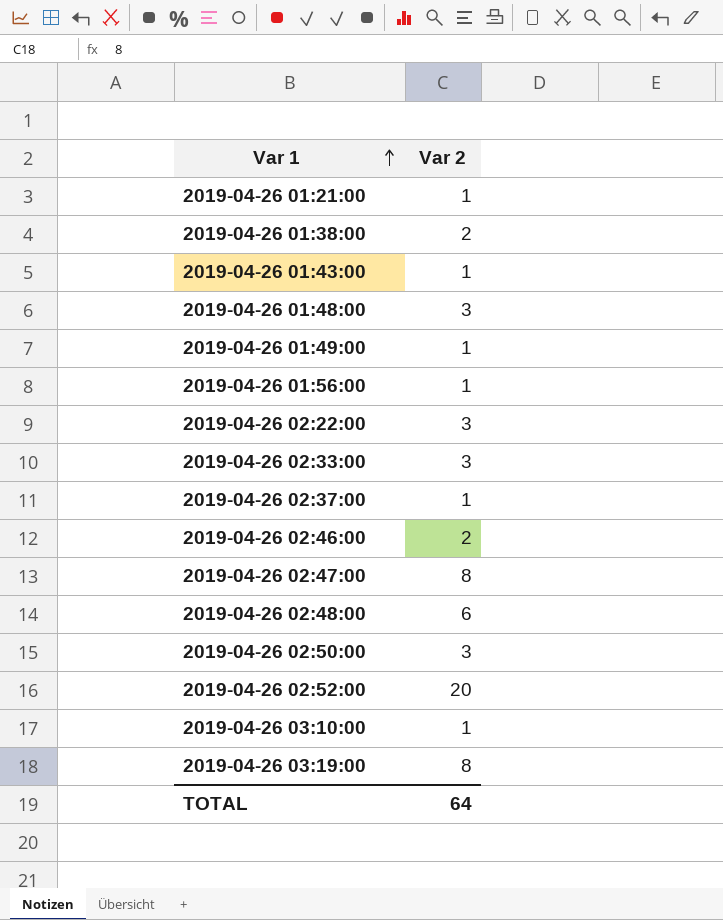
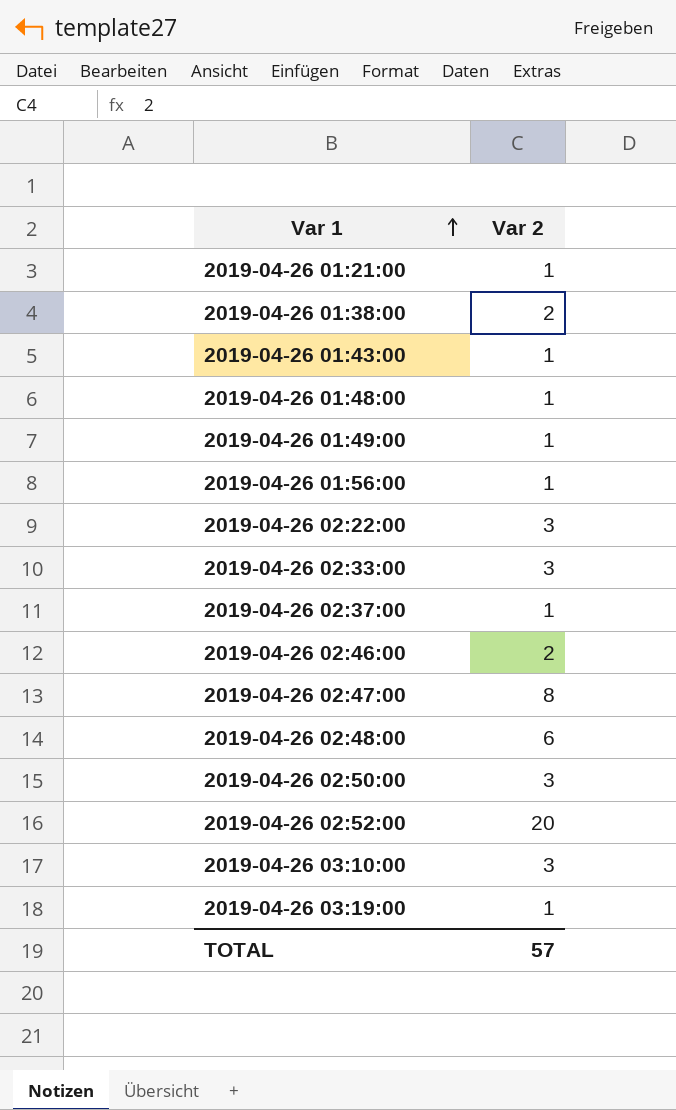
2019-04-26 01:48:00 | Var 2: 3 -> 1
2019-04-26 03:10:00 | Var 2: 1 -> 3
2019-04-26 03:19:00 | Var 2: 8 -> 1
TOTAL | Var 2: 64 -> 57

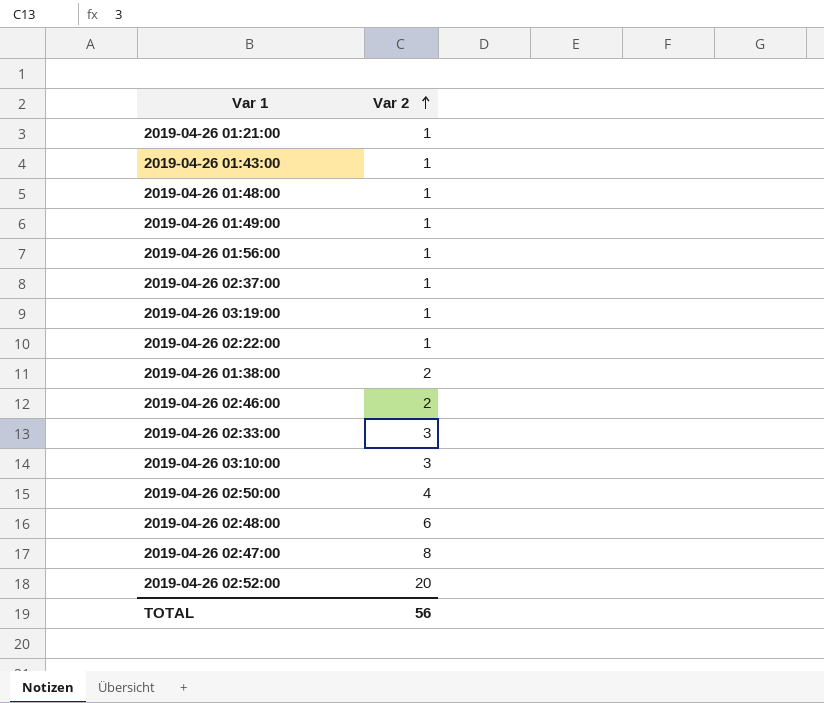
row order: Var 1 ascending -> Var 2 ascending
2019-04-26 02:22:00 | Var 2: 3 -> 1
2019-04-26 02:50:00 | Var 2: 3 -> 4
TOTAL | Var 2: 57 -> 56

